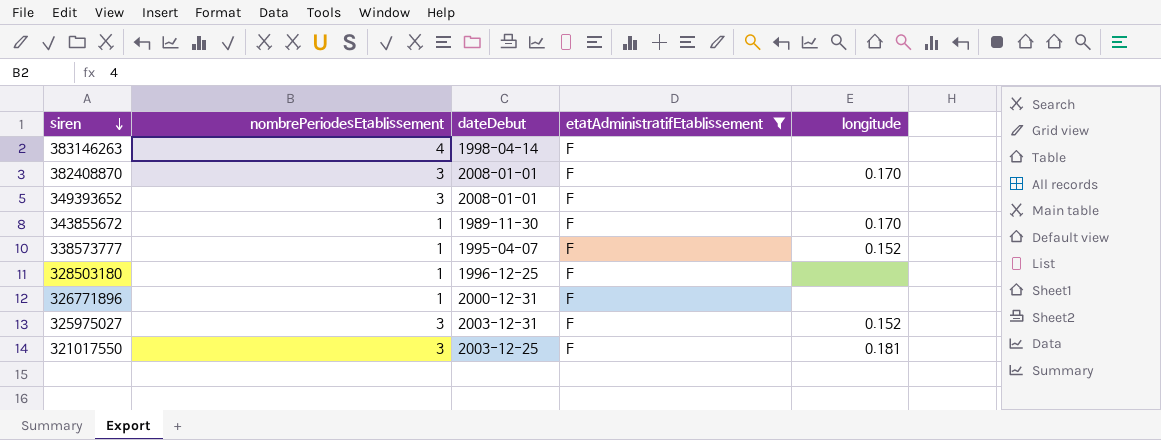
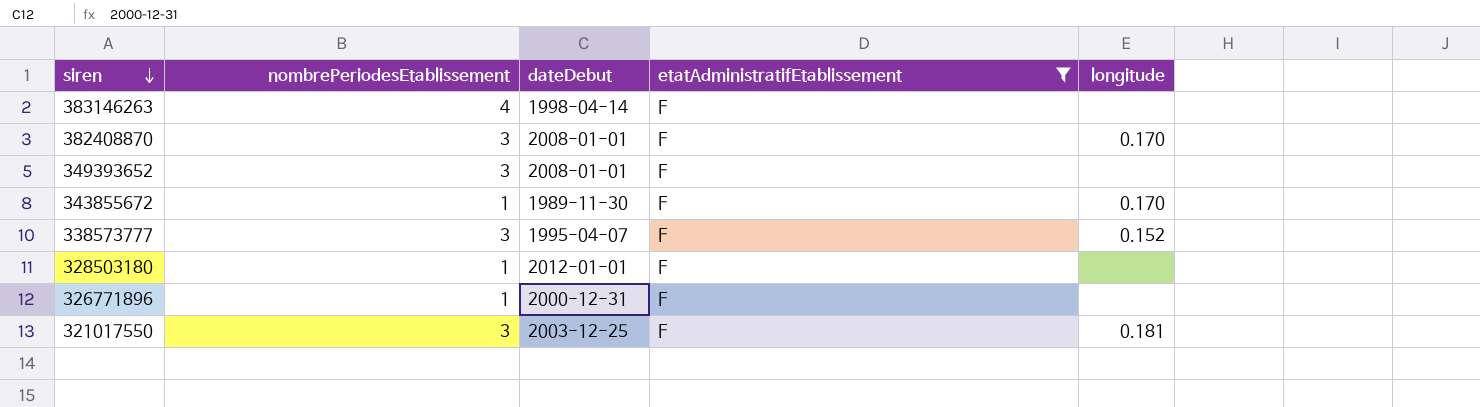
row 325975027: 3 | 2003-12-31 | F | 0.152 -> none
338573777 | nombrePeriodesEtablissement: 1 -> 3
328503180 | dateDebut: 1996-12-25 -> 2012-01-01

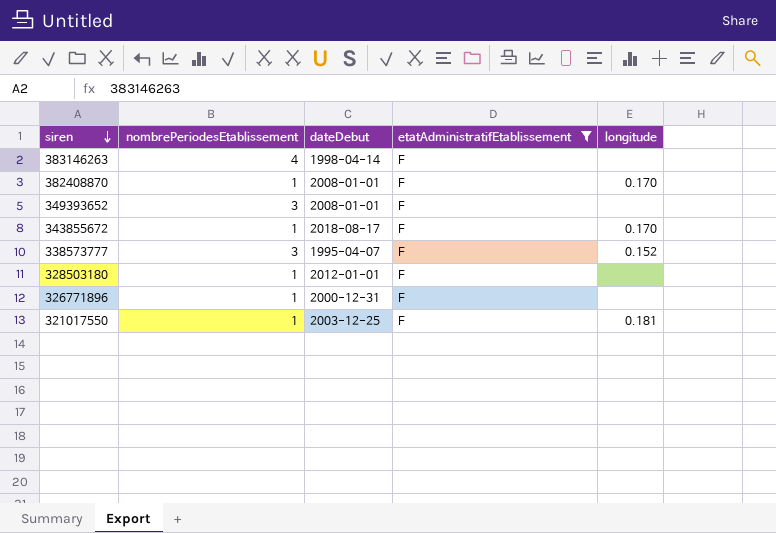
382408870 | nombrePeriodesEtablissement: 3 -> 1
343855672 | dateDebut: 1989-11-30 -> 2018-08-17
321017550 | nombrePeriodesEtablissement: 3 -> 1

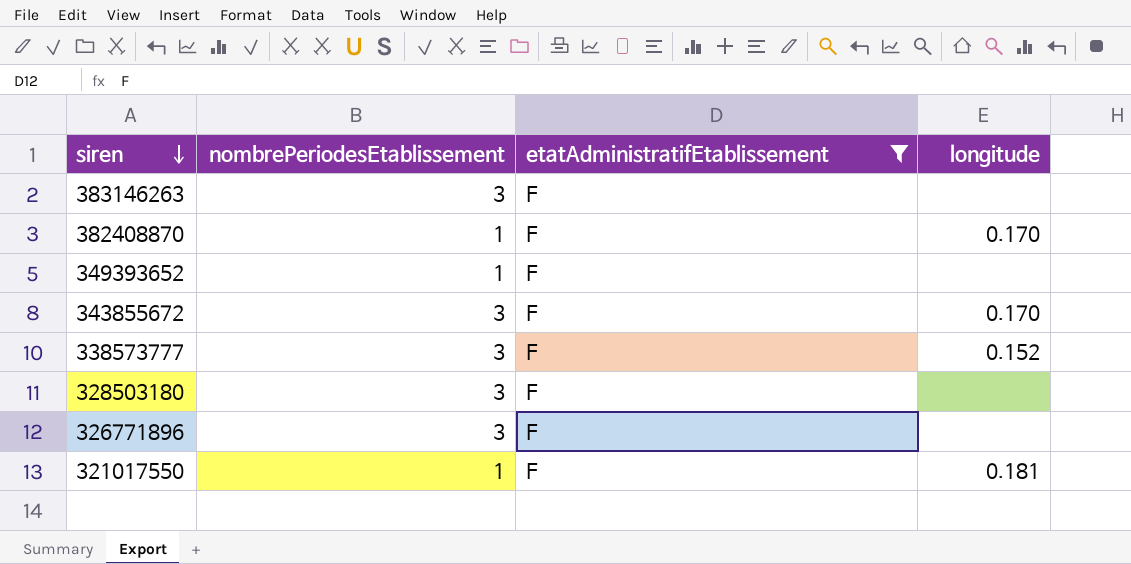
column dateDebut | position: 3 -> none
383146263 | nombrePeriodesEtablissement: 4 -> 3
349393652 | nombrePeriodesEtablissement: 3 -> 1
343855672 | nombrePeriodesEtablissement: 1 -> 3
328503180 | nombrePeriodesEtablissement: 1 -> 3
326771896 | nombrePeriodesEtablissement: 1 -> 3

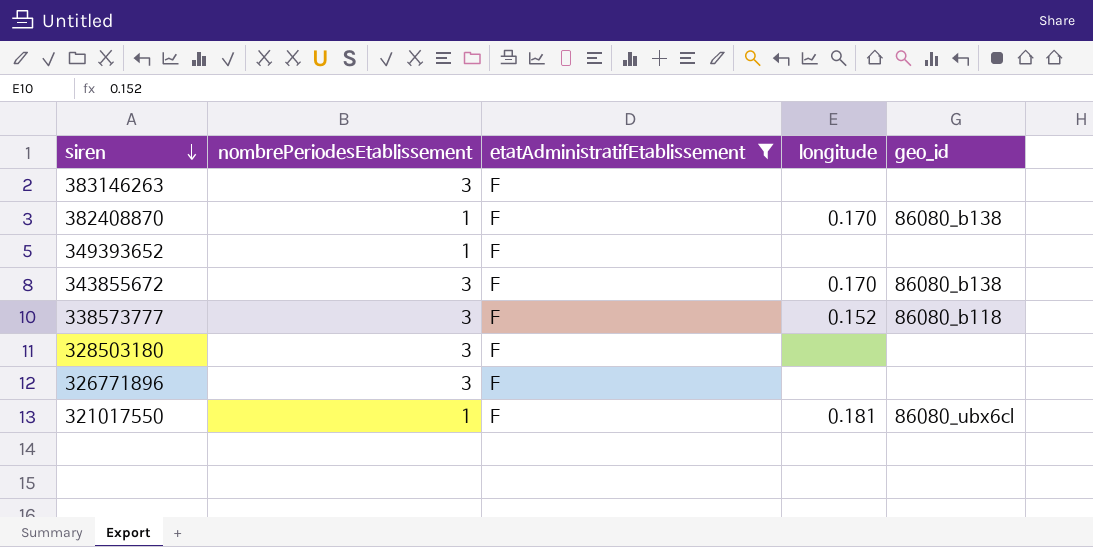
column geo_id | position: none -> 5

